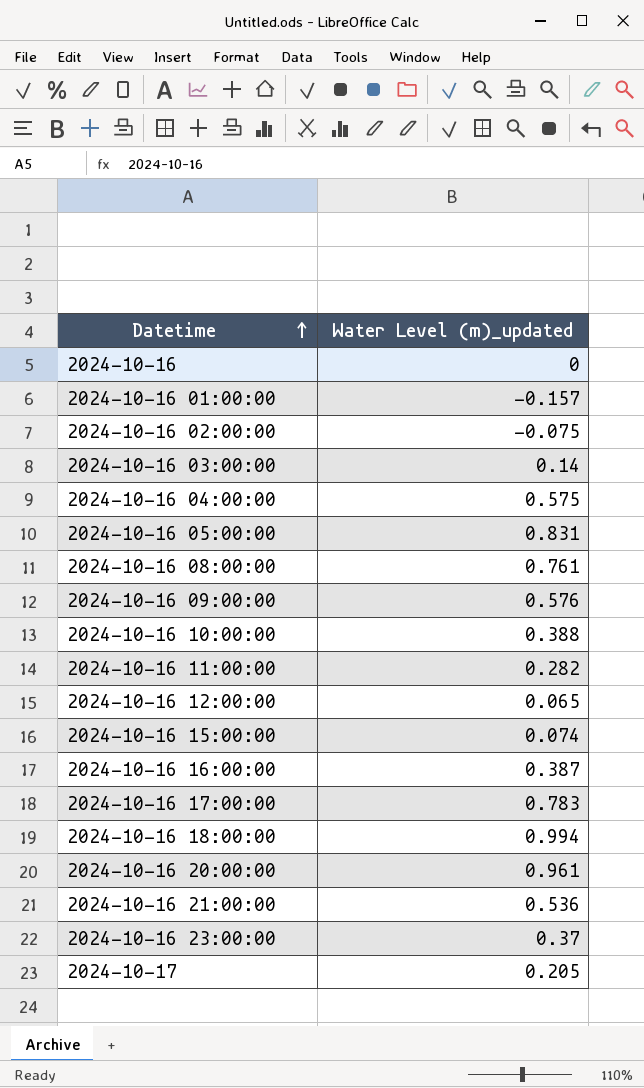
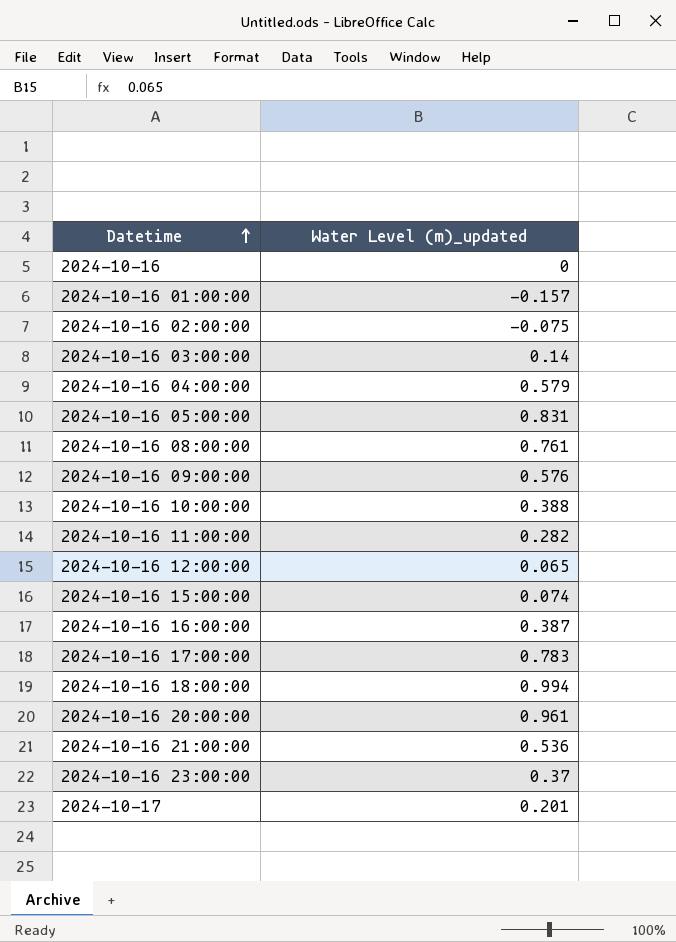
2024-10-16 04:00:00 | Water Level (m)_updated: 0.575 -> 0.579
2024-10-17 | Water Level (m)_updated: 0.205 -> 0.201

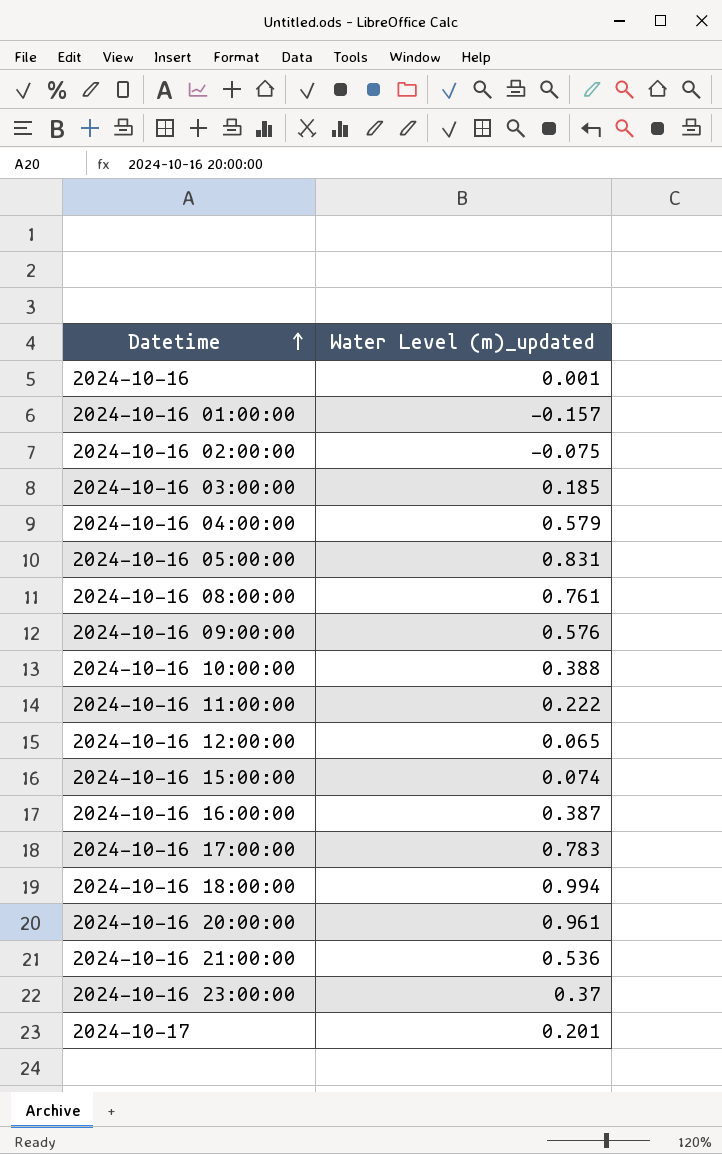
2024-10-16 | Water Level (m)_updated: 0 -> 0.001
2024-10-16 03:00:00 | Water Level (m)_updated: 0.14 -> 0.185
2024-10-16 11:00:00 | Water Level (m)_updated: 0.282 -> 0.222

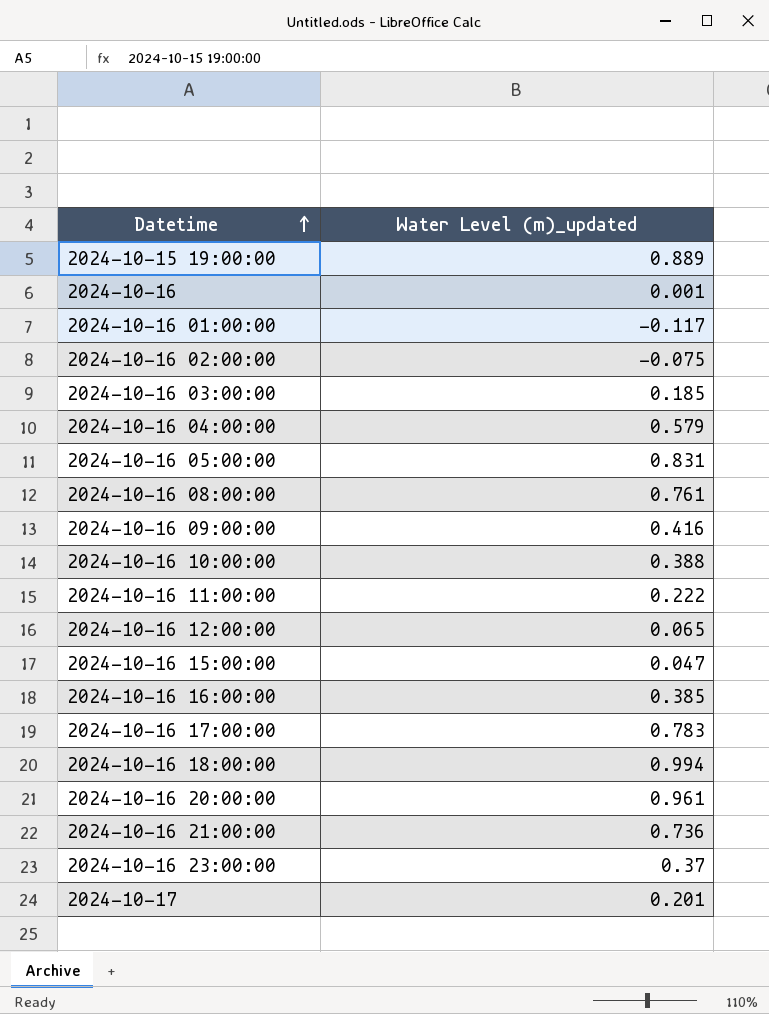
row 2024-10-15 19:00:00: none -> 0.889
2024-10-16 01:00:00 | Water Level (m)_updated: -0.157 -> -0.117
2024-10-16 09:00:00 | Water Level (m)_updated: 0.576 -> 0.416
2024-10-16 15:00:00 | Water Level (m)_updated: 0.074 -> 0.047
2024-10-16 16:00:00 | Water Level (m)_updated: 0.387 -> 0.385
2024-10-16 21:00:00 | Water Level (m)_updated: 0.536 -> 0.736

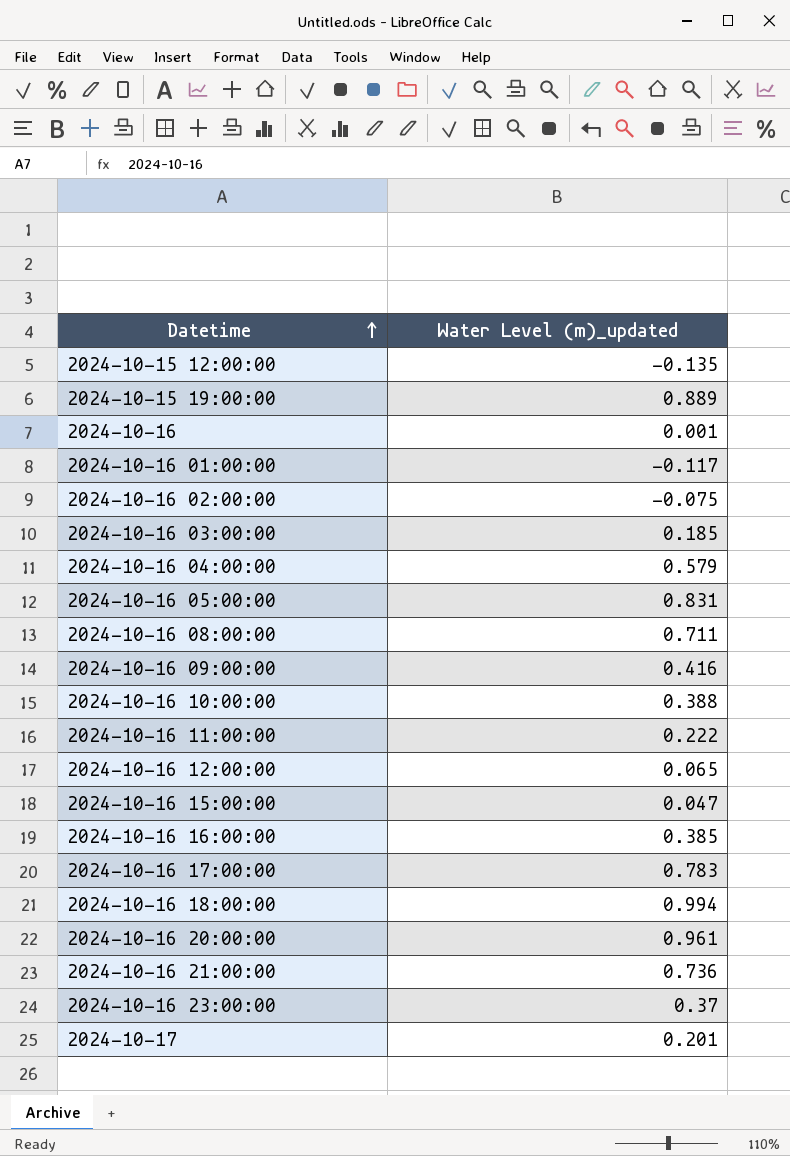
row 2024-10-15 12:00:00: none -> -0.135
2024-10-16 08:00:00 | Water Level (m)_updated: 0.761 -> 0.711

